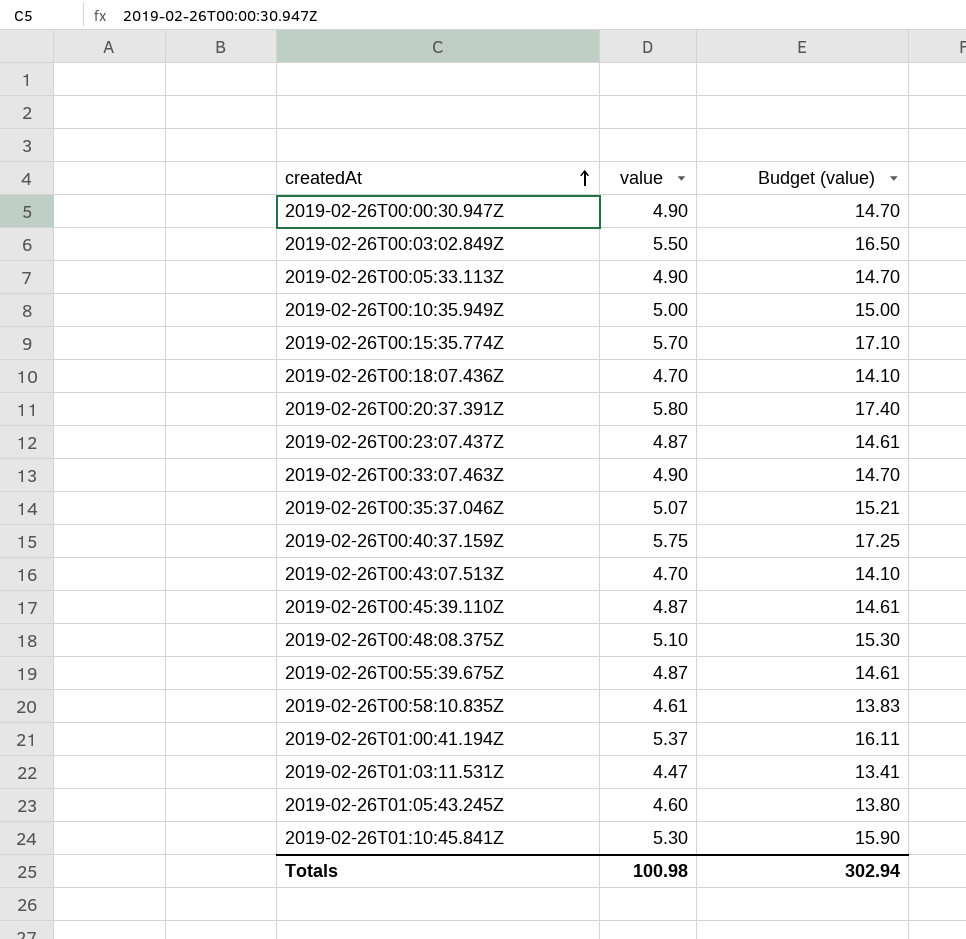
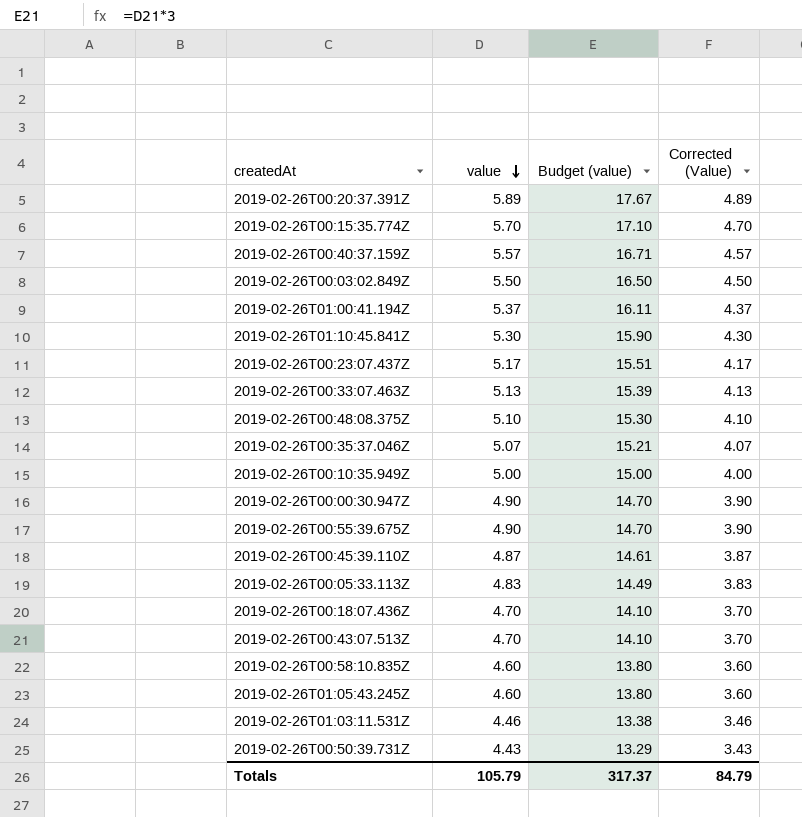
row order: createdAt ascending -> value descending
column Corrected (Value) | formula: none -> [value] - 1
2019-02-26T00:20:37.391Z | value: 5.80 -> 5.89
2019-02-26T00:20:37.391Z | Budget (value): 17.40 -> 17.67
2019-02-26T00:40:37.159Z | value: 5.75 -> 5.57
2019-02-26T00:40:37.159Z | Budget (value): 17.25 -> 16.71
2019-02-26T00:23:07.437Z | value: 4.87 -> 5.17
2019-02-26T00:23:07.437Z | Budget (value): 14.61 -> 15.51
2019-02-26T00:33:07.463Z | value: 4.90 -> 5.13
2019-02-26T00:33:07.463Z | Budget (value): 14.70 -> 15.39
2019-02-26T00:55:39.675Z | value: 4.87 -> 4.90
2019-02-26T00:55:39.675Z | Budget (value): 14.61 -> 14.70
2019-02-26T00:05:33.113Z | value: 4.90 -> 4.83
2019-02-26T00:05:33.113Z | Budget (value): 14.70 -> 14.49
2019-02-26T00:58:10.835Z | value: 4.61 -> 4.60
2019-02-26T00:58:10.835Z | Budget (value): 13.83 -> 13.80
2019-02-26T01:03:11.531Z | value: 4.47 -> 4.46
2019-02-26T01:03:11.531Z | Budget (value): 13.41 -> 13.38
row 2019-02-26T00:50:39.731Z: none -> 4.43 | 13.29 | 3.43
Totals | value: 100.98 -> 105.79
Totals | Budget (value): 302.94 -> 317.37

